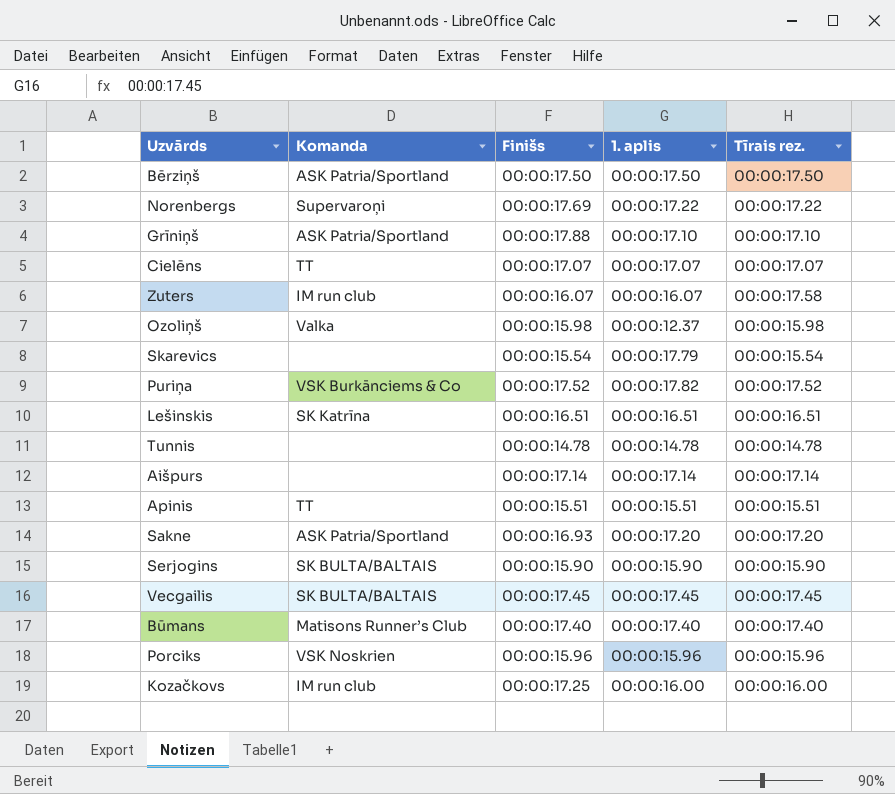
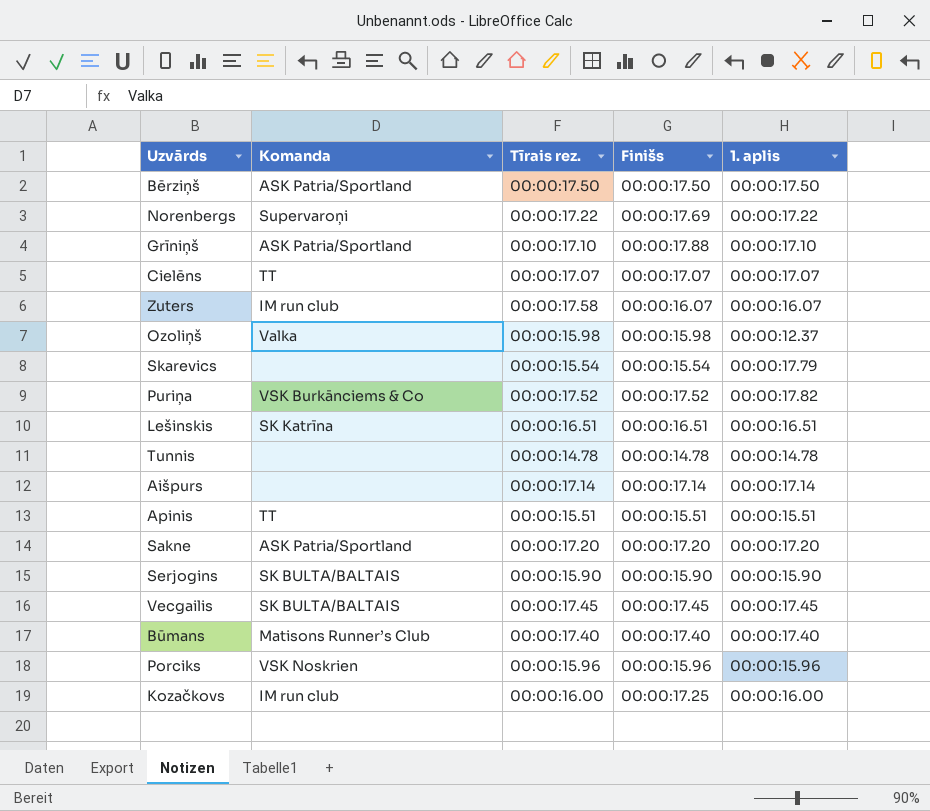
column Tīrais rez. | position: 5 -> 3
Sakne | Finišs: 00:00:16.93 -> 00:00:17.20

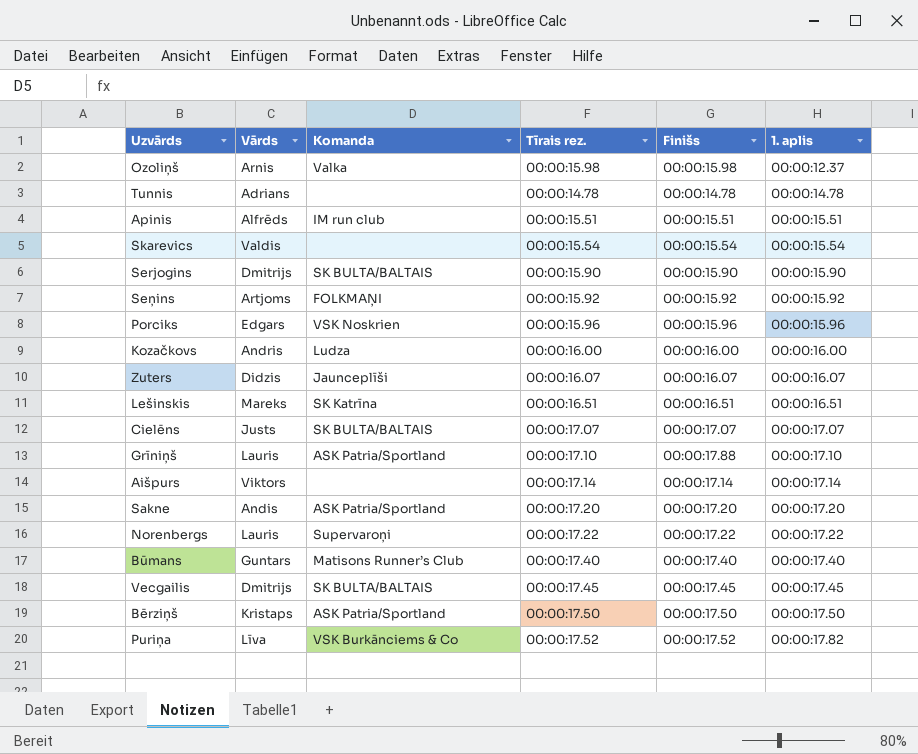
row order: none -> 1. aplis ascending
column Vārds | position: none -> 2
Apinis | Komanda: TT -> IM run club
Skarevics | 1. aplis: 00:00:17.79 -> 00:00:15.54
row Seņins: none -> Artjoms | FOLKMAŅI | 00:00:15.92 | 00:00:15.92 | 00:00:15.92
Kozačkovs | Komanda: IM run club -> Ludza
Kozačkovs | Finišs: 00:00:17.25 -> 00:00:16.00
Zuters | Komanda: IM run club -> Jaunceplīši
Zuters | Tīrais rez.: 00:00:17.58 -> 00:00:16.07
Cielēns | Komanda: TT -> SK BULTA/BALTAIS
Norenbergs | Finišs: 00:00:17.69 -> 00:00:17.22

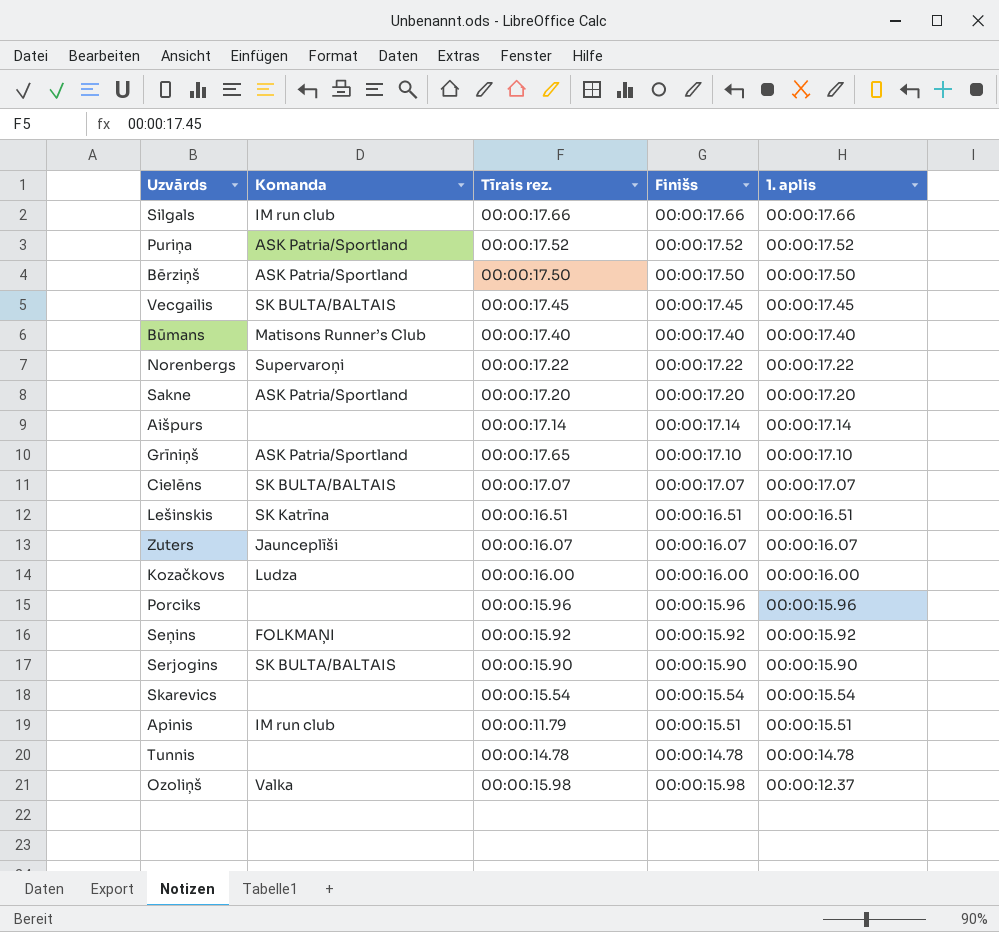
row order: 1. aplis ascending -> 1. aplis descending
column Vārds | position: 2 -> none
row Silgals: none -> IM run club | 00:00:17.66 | 00:00:17.66 | 00:00:17.66
Puriņa | Komanda: VSK Burkānciems & Co -> ASK Patria/Sportland
Puriņa | 1. aplis: 00:00:17.82 -> 00:00:17.52
Grīniņš | Tīrais rez.: 00:00:17.10 -> 00:00:17.65
Grīniņš | Finišs: 00:00:17.88 -> 00:00:17.10
Porciks | Komanda: VSK Noskrien -> none
Apinis | Tīrais rez.: 00:00:15.51 -> 00:00:11.79

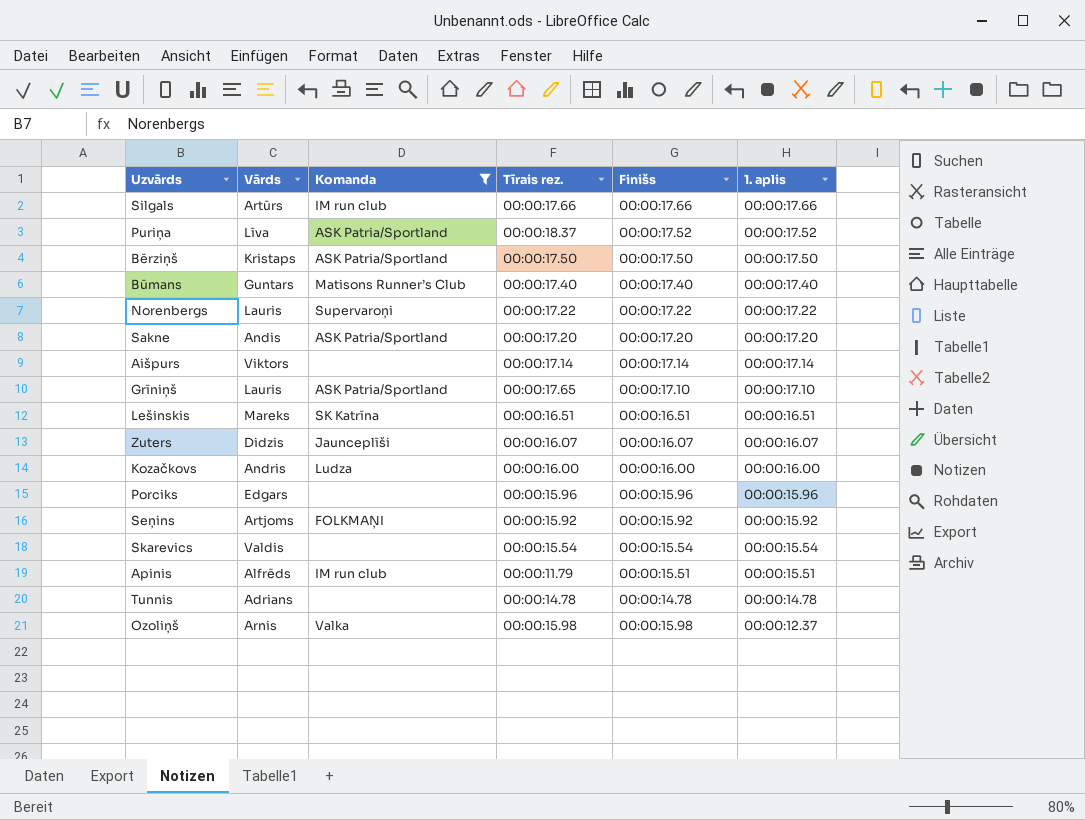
filter: none -> Komanda != SK BULTA/BALTAIS
column Vārds | position: none -> 2
Puriņa | Tīrais rez.: 00:00:17.52 -> 00:00:18.37

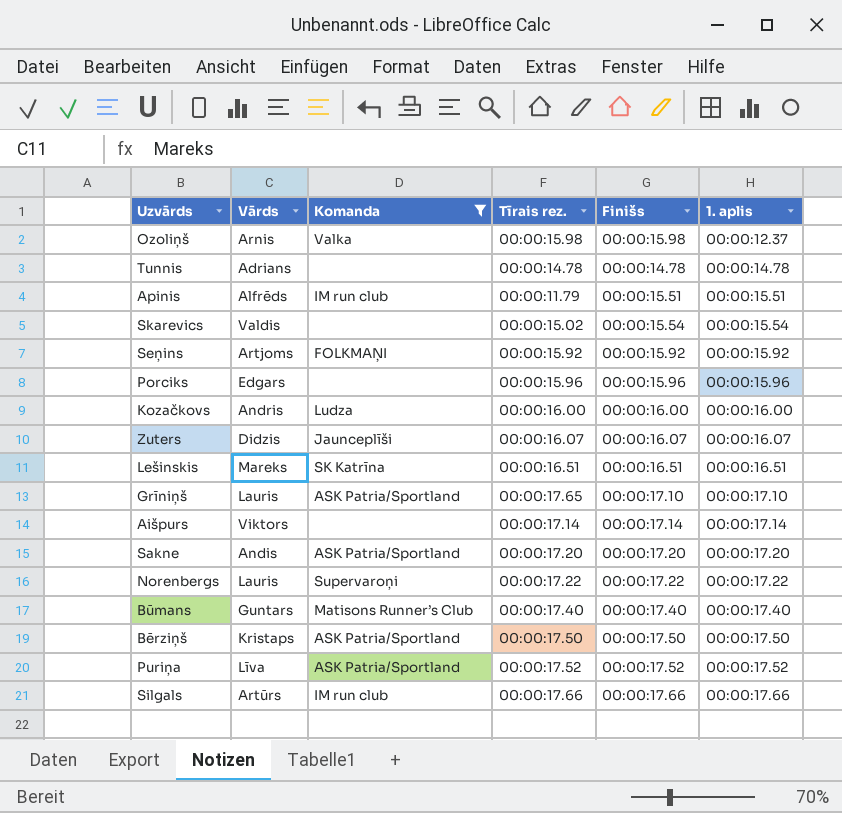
row order: 1. aplis descending -> 1. aplis ascending
Skarevics | Tīrais rez.: 00:00:15.54 -> 00:00:15.02
Puriņa | Tīrais rez.: 00:00:18.37 -> 00:00:17.52

